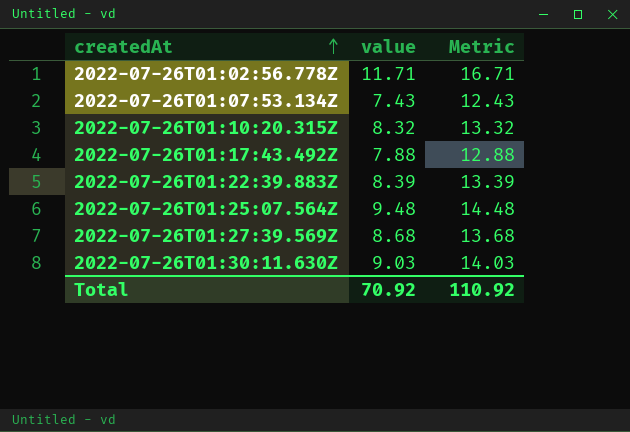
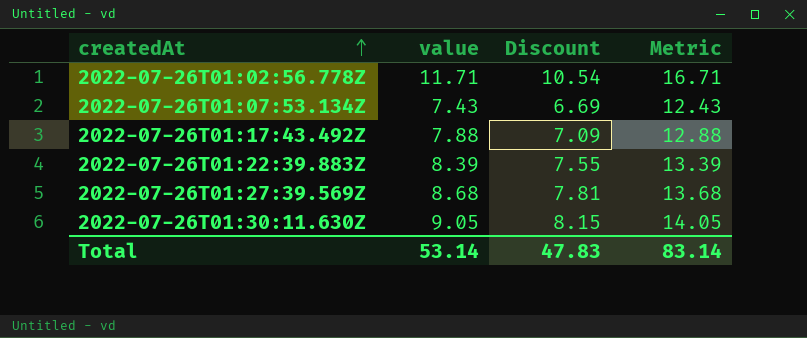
column Discount | formula: none -> [value] * 0.9
row 2022-07-26T01:10:20.315Z: 8.32 | 13.32 -> none
row 2022-07-26T01:25:07.564Z: 9.48 | 14.48 -> none
2022-07-26T01:30:11.630Z | value: 9.03 -> 9.05
2022-07-26T01:30:11.630Z | Metric: 14.03 -> 14.05
Total | value: 70.92 -> 53.14
Total | Metric: 110.92 -> 83.14

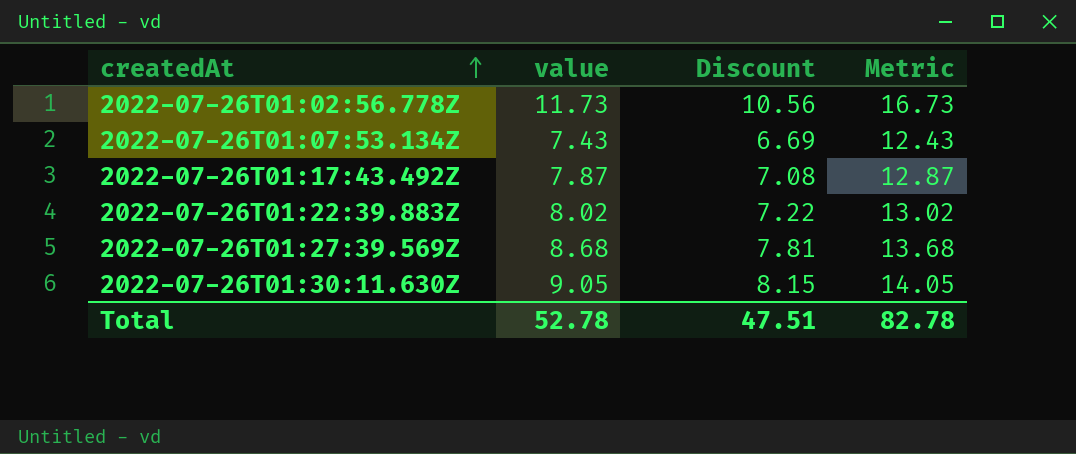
2022-07-26T01:02:56.778Z | value: 11.71 -> 11.73
2022-07-26T01:02:56.778Z | Discount: 10.54 -> 10.56
2022-07-26T01:02:56.778Z | Metric: 16.71 -> 16.73
2022-07-26T01:17:43.492Z | value: 7.88 -> 7.87
2022-07-26T01:17:43.492Z | Discount: 7.09 -> 7.08
2022-07-26T01:17:43.492Z | Metric: 12.88 -> 12.87
2022-07-26T01:22:39.883Z | value: 8.39 -> 8.02
2022-07-26T01:22:39.883Z | Discount: 7.55 -> 7.22
2022-07-26T01:22:39.883Z | Metric: 13.39 -> 13.02
Total | value: 53.14 -> 52.78
Total | Discount: 47.83 -> 47.51
Total | Metric: 83.14 -> 82.78

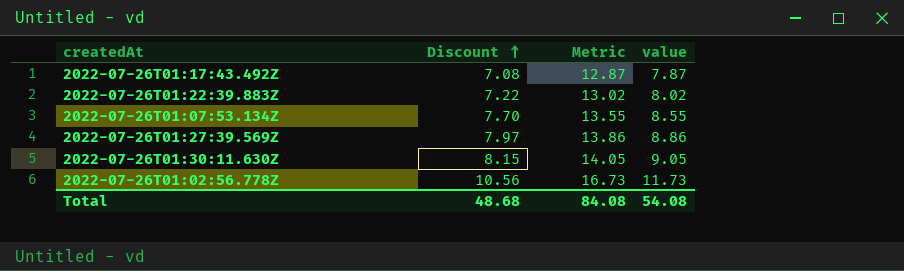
row order: createdAt ascending -> Discount ascending
column value | position: 2 -> 4
2022-07-26T01:07:53.134Z | Discount: 6.69 -> 7.70
2022-07-26T01:07:53.134Z | Metric: 12.43 -> 13.55
2022-07-26T01:07:53.134Z | value: 7.43 -> 8.55
2022-07-26T01:27:39.569Z | Discount: 7.81 -> 7.97
2022-07-26T01:27:39.569Z | Metric: 13.68 -> 13.86
2022-07-26T01:27:39.569Z | value: 8.68 -> 8.86
Total | Discount: 47.51 -> 48.68
Total | Metric: 82.78 -> 84.08
Total | value: 52.78 -> 54.08

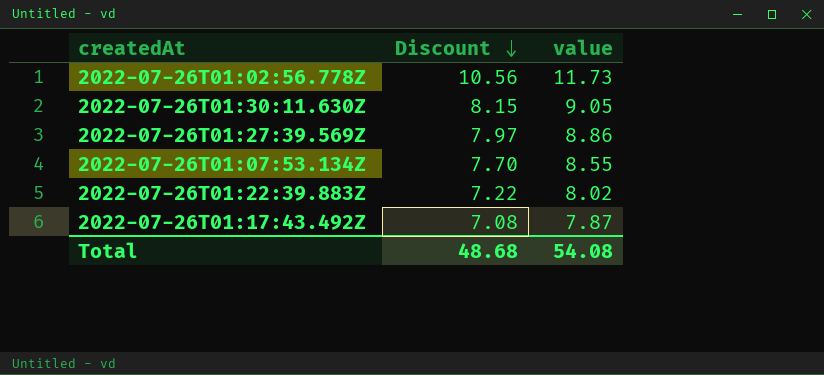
row order: Discount ascending -> Discount descending
column Metric | formula: [value] + 5 -> none

